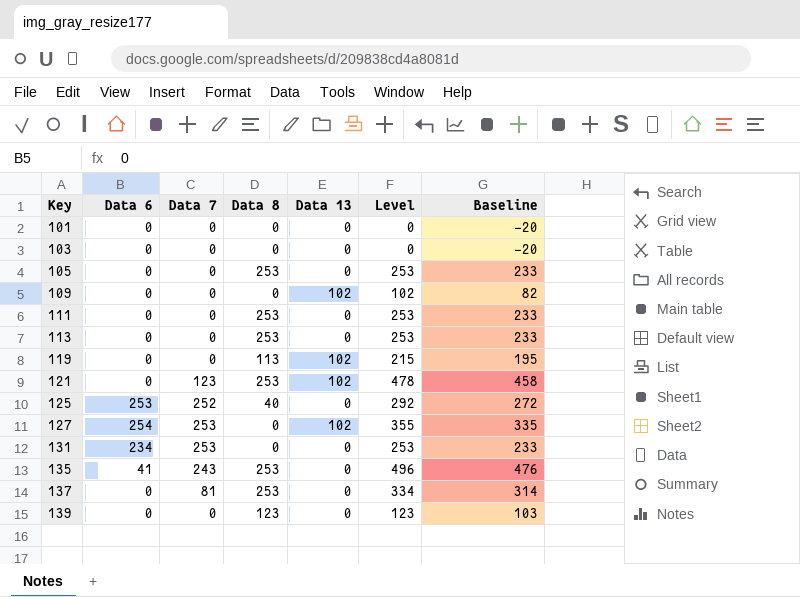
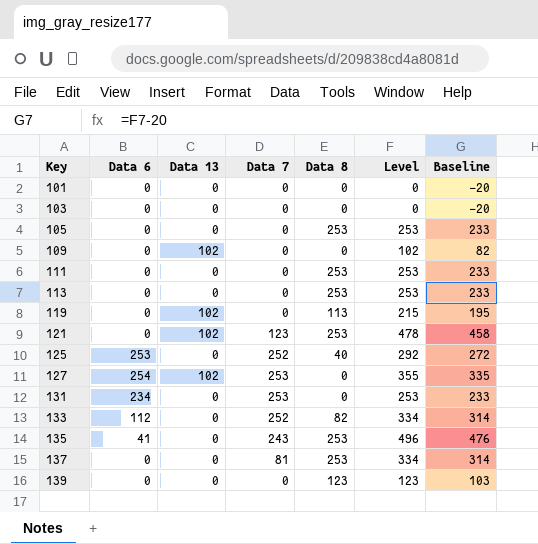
column Data 13 | position: 5 -> 3
row 133: none -> 112 | 0 | 252 | 82 | 334 | 314

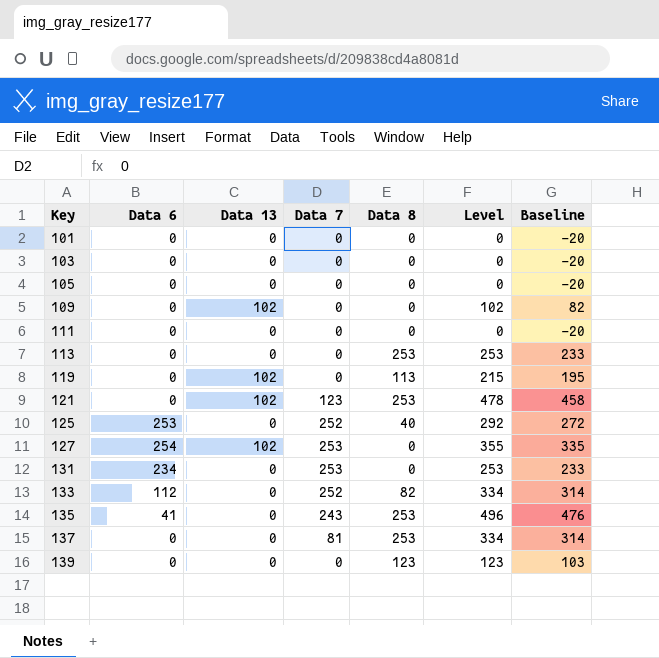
105 | Data 8: 253 -> 0
105 | Level: 253 -> 0
105 | Baseline: 233 -> -20
111 | Data 8: 253 -> 0
111 | Level: 253 -> 0
111 | Baseline: 233 -> -20

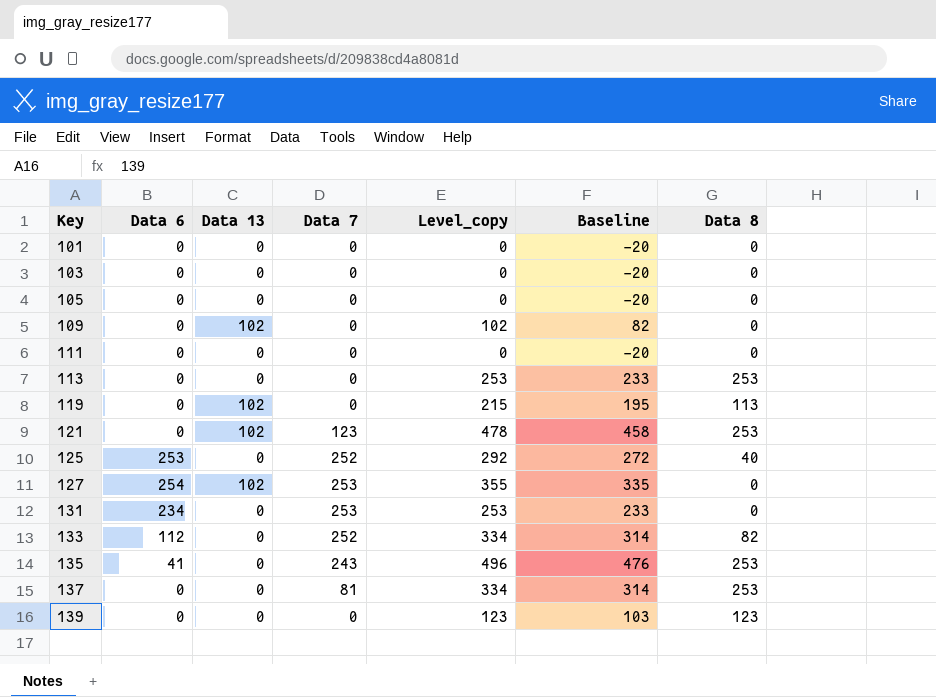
column name: Level -> Level_copy
column Data 8 | position: 5 -> 7

